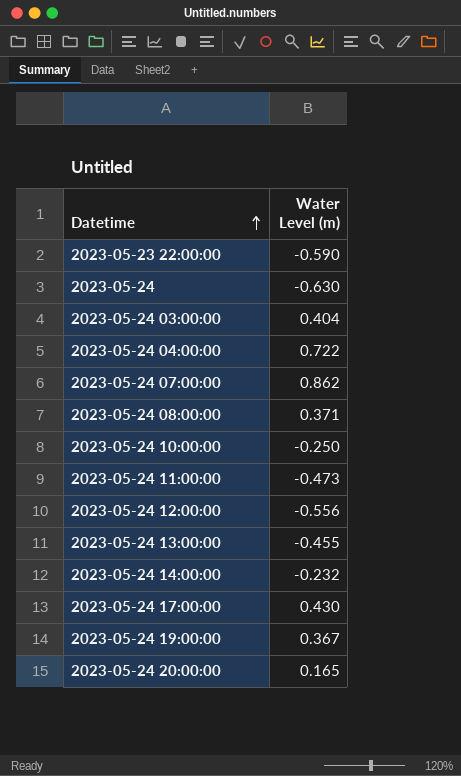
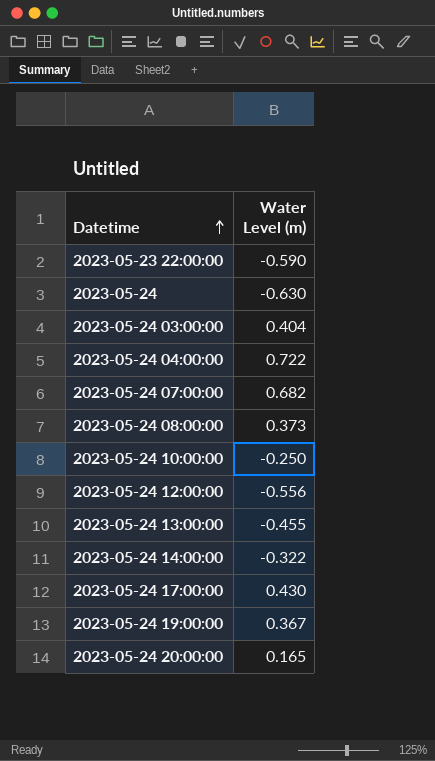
row 2023-05-24 11:00:00: -0.473 -> none
2023-05-24 07:00:00 | Water Level (m): 0.862 -> 0.682
2023-05-24 08:00:00 | Water Level (m): 0.371 -> 0.373
2023-05-24 14:00:00 | Water Level (m): -0.232 -> -0.322

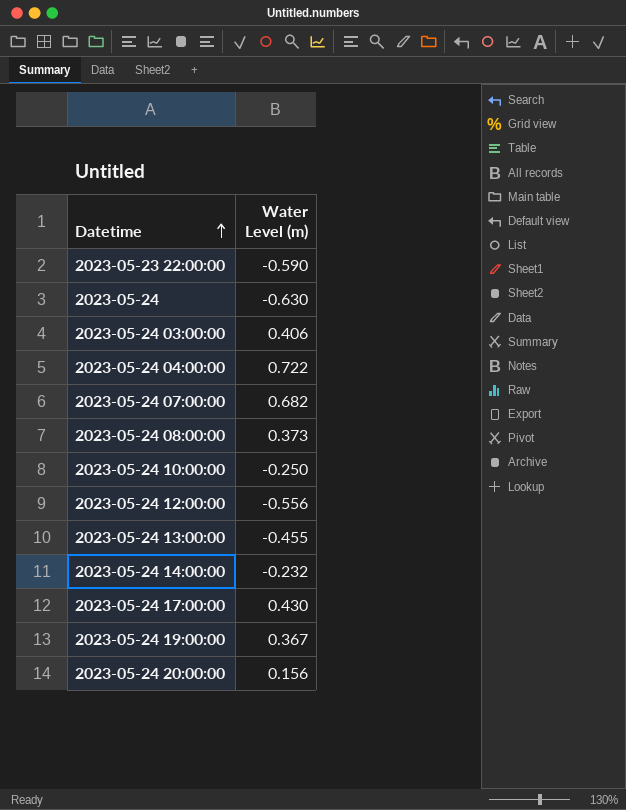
2023-05-24 03:00:00 | Water Level (m): 0.404 -> 0.406
2023-05-24 14:00:00 | Water Level (m): -0.322 -> -0.232
2023-05-24 20:00:00 | Water Level (m): 0.165 -> 0.156

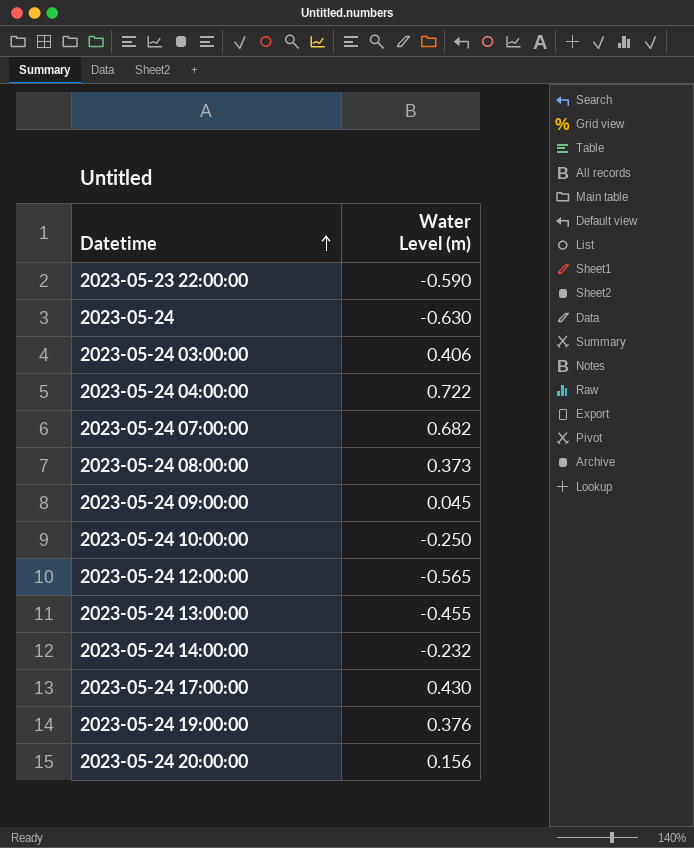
row 2023-05-24 09:00:00: none -> 0.045
2023-05-24 12:00:00 | Water Level (m): -0.556 -> -0.565
2023-05-24 19:00:00 | Water Level (m): 0.367 -> 0.376

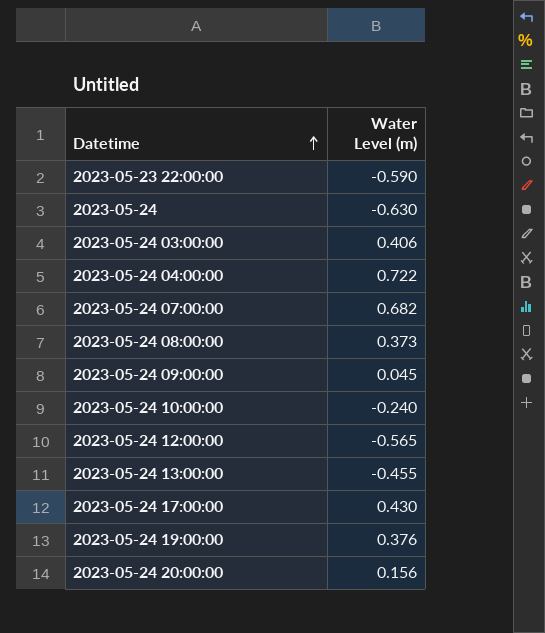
row 2023-05-24 14:00:00: -0.232 -> none
2023-05-24 10:00:00 | Water Level (m): -0.250 -> -0.240

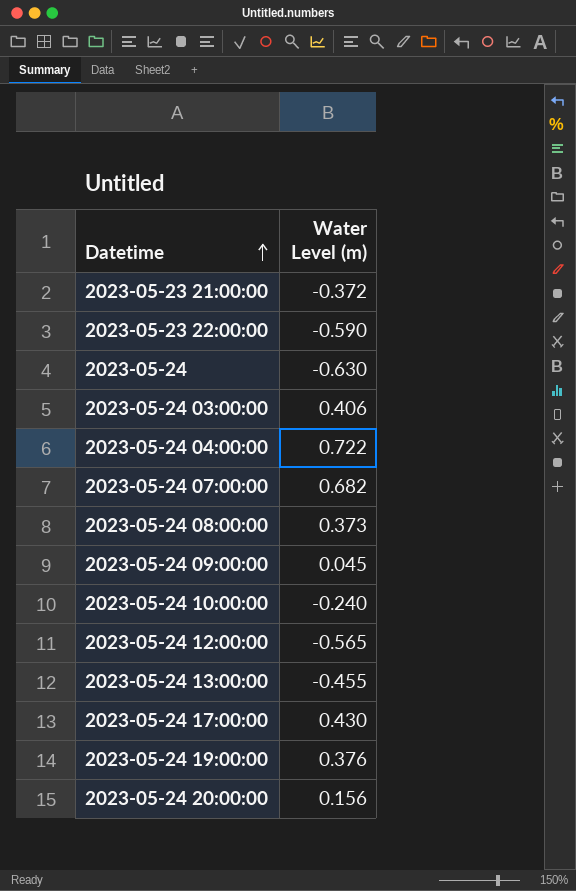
row 2023-05-23 21:00:00: none -> -0.372

